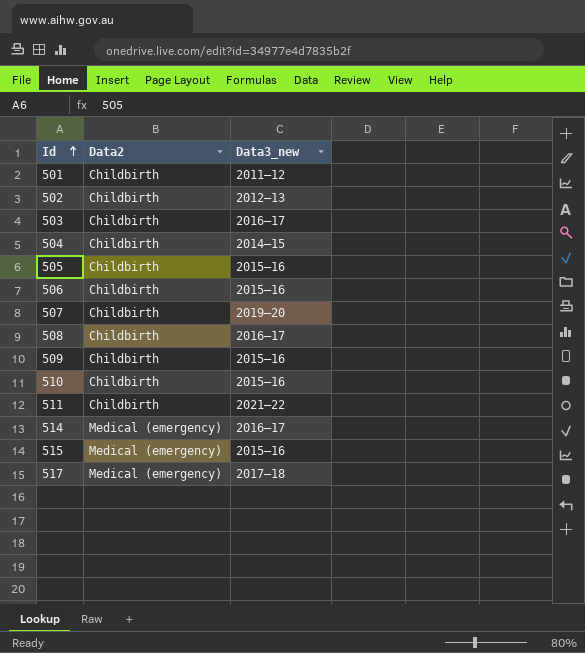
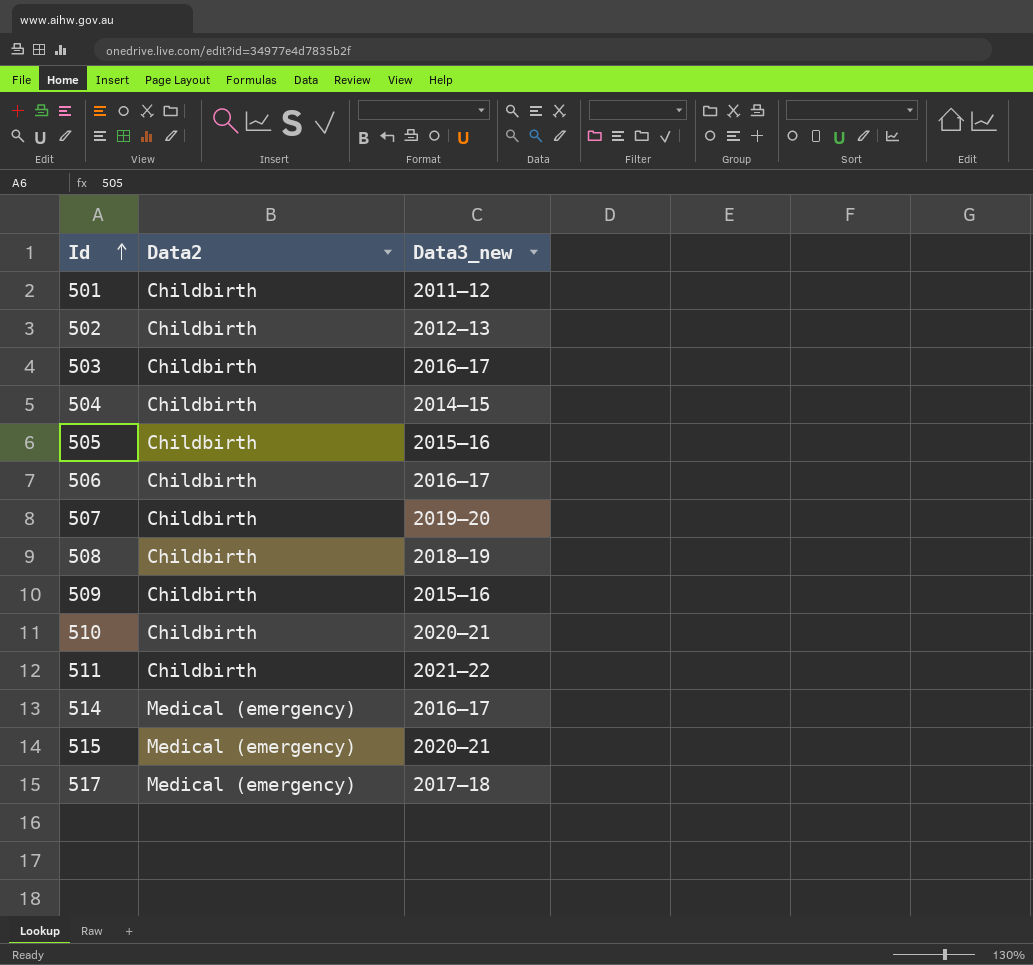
506 | Data3_new: 2015–16 -> 2016–17
508 | Data3_new: 2016–17 -> 2018–19
510 | Data3_new: 2015–16 -> 2020–21
515 | Data3_new: 2015–16 -> 2020–21

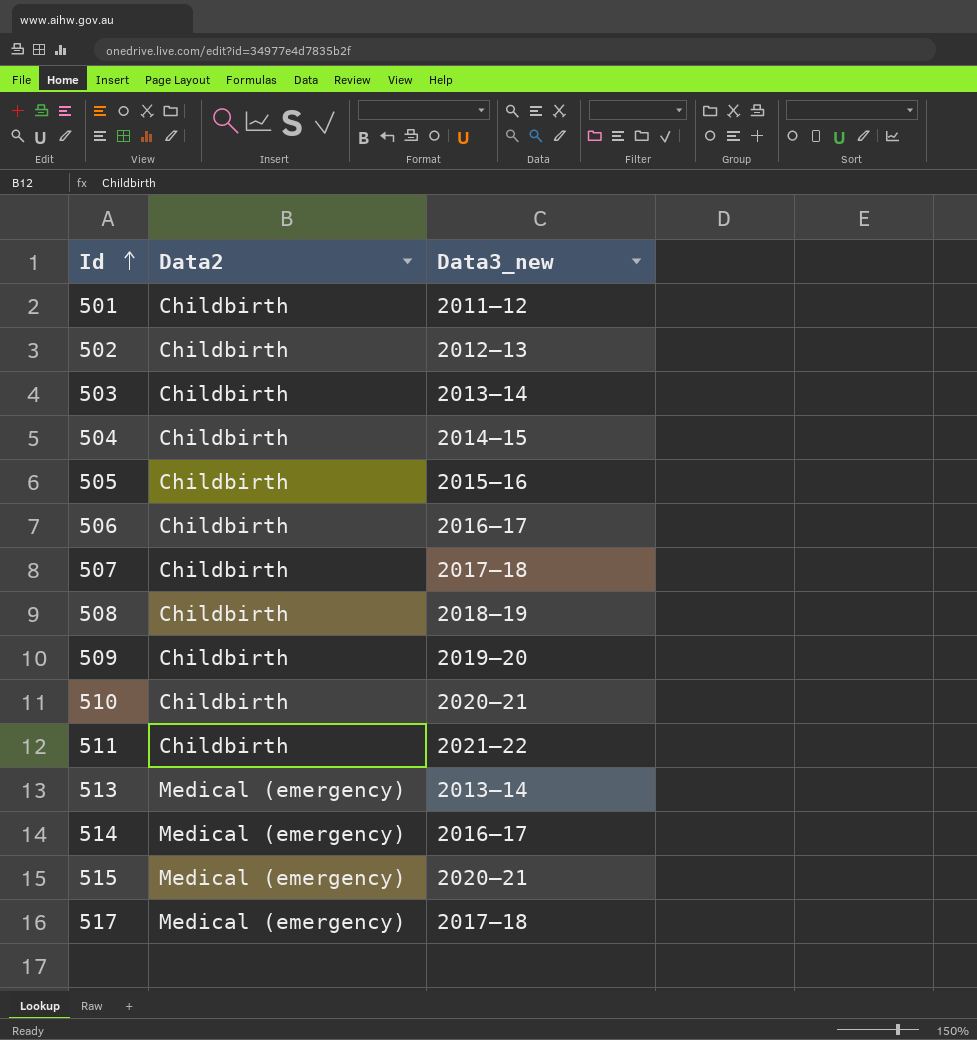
503 | Data3_new: 2016–17 -> 2013–14
507 | Data3_new: 2019–20 -> 2017–18
509 | Data3_new: 2015–16 -> 2019–20
row 513: none -> Medical (emergency) | 2013–14

